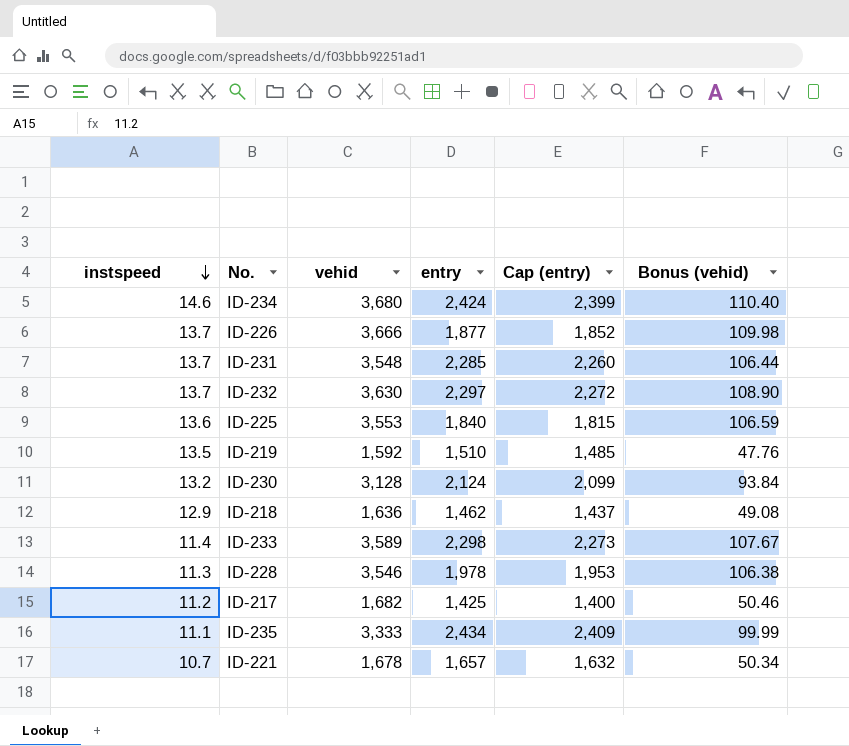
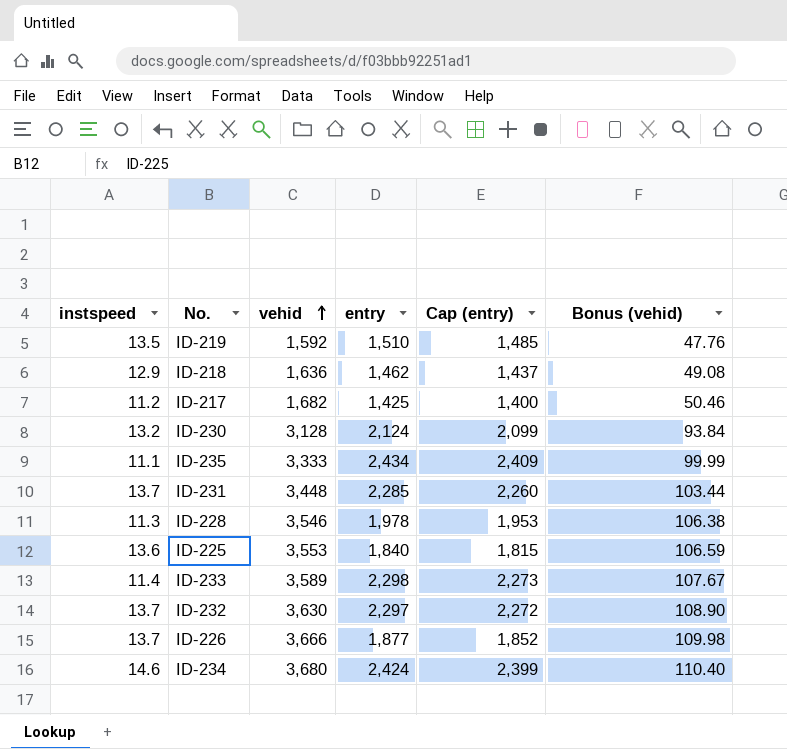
row order: instspeed descending -> vehid ascending
row ID-221: 10.7 | 1,678 | 1,657 | 1,632 | 50.34 -> none
ID-231 | vehid: 3,548 -> 3,448
ID-231 | Bonus (vehid): 106.44 -> 103.44

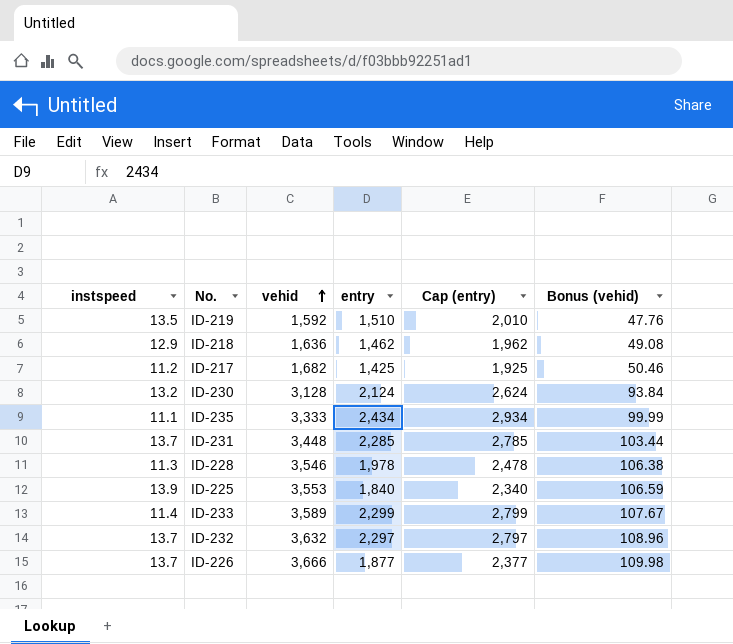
column Cap (entry) | formula: [entry] - 25 -> [entry] + 500
row ID-234: 14.6 | 3,680 | 2,424 | 2,399 | 110.40 -> none
ID-225 | instspeed: 13.6 -> 13.9
ID-233 | entry: 2,298 -> 2,299
ID-232 | vehid: 3,630 -> 3,632
ID-232 | Bonus (vehid): 108.90 -> 108.96

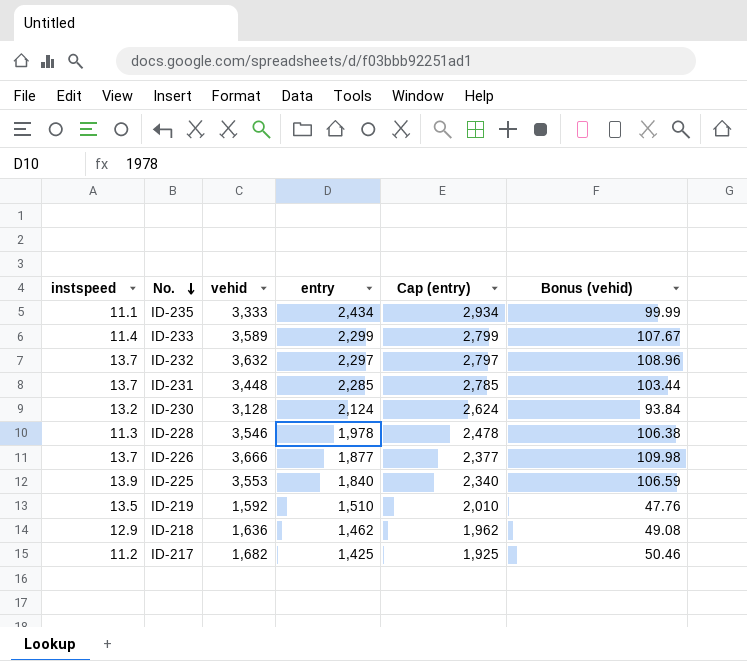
row order: vehid ascending -> No. descending

